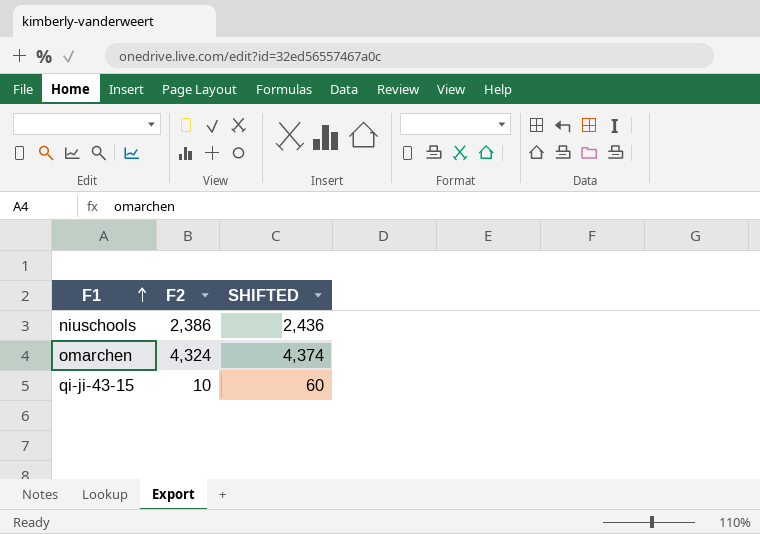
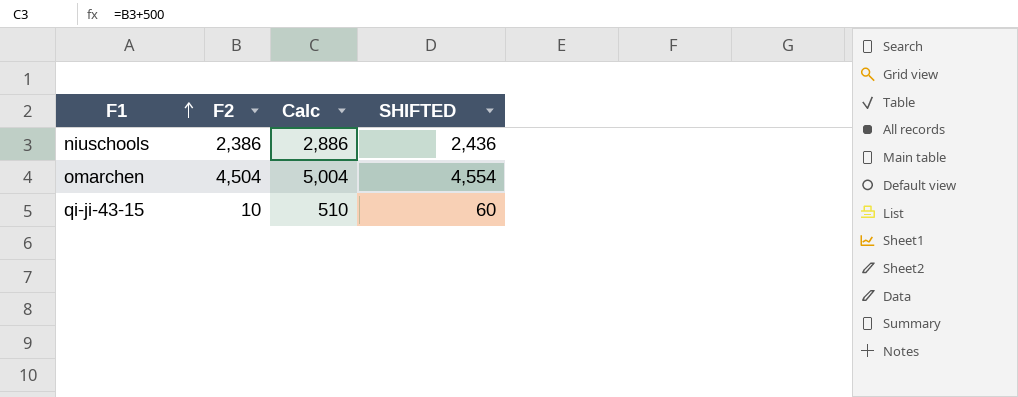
column Calc | formula: none -> [F2] + 500
omarchen | F2: 4,324 -> 4,504
omarchen | SHIFTED: 4,374 -> 4,554

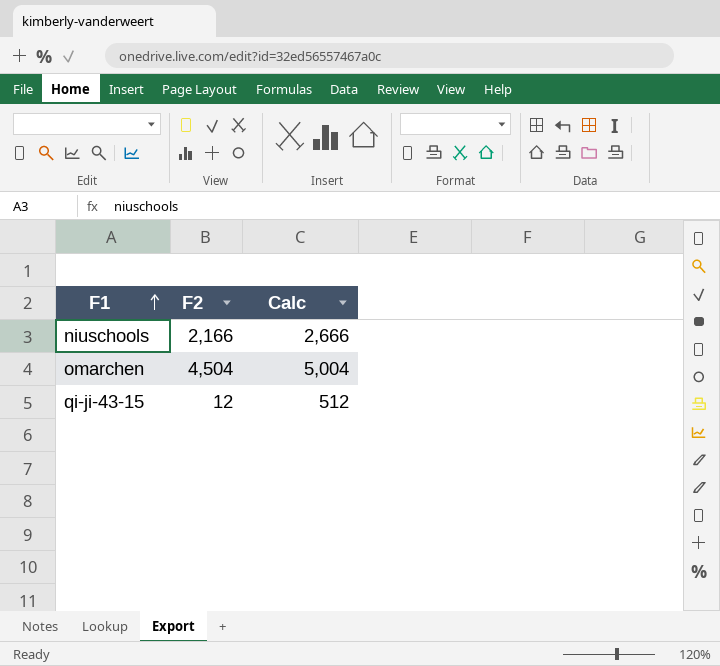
column SHIFTED | formula: [F2] + 50 -> none
niuschools | F2: 2,386 -> 2,166
niuschools | Calc: 2,886 -> 2,666
qi-ji-43-15 | F2: 10 -> 12
qi-ji-43-15 | Calc: 510 -> 512

